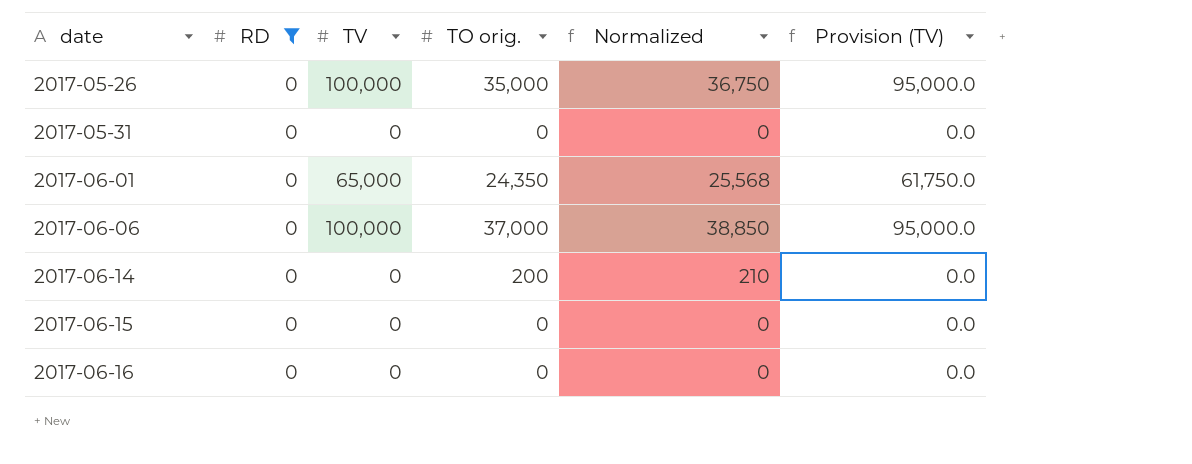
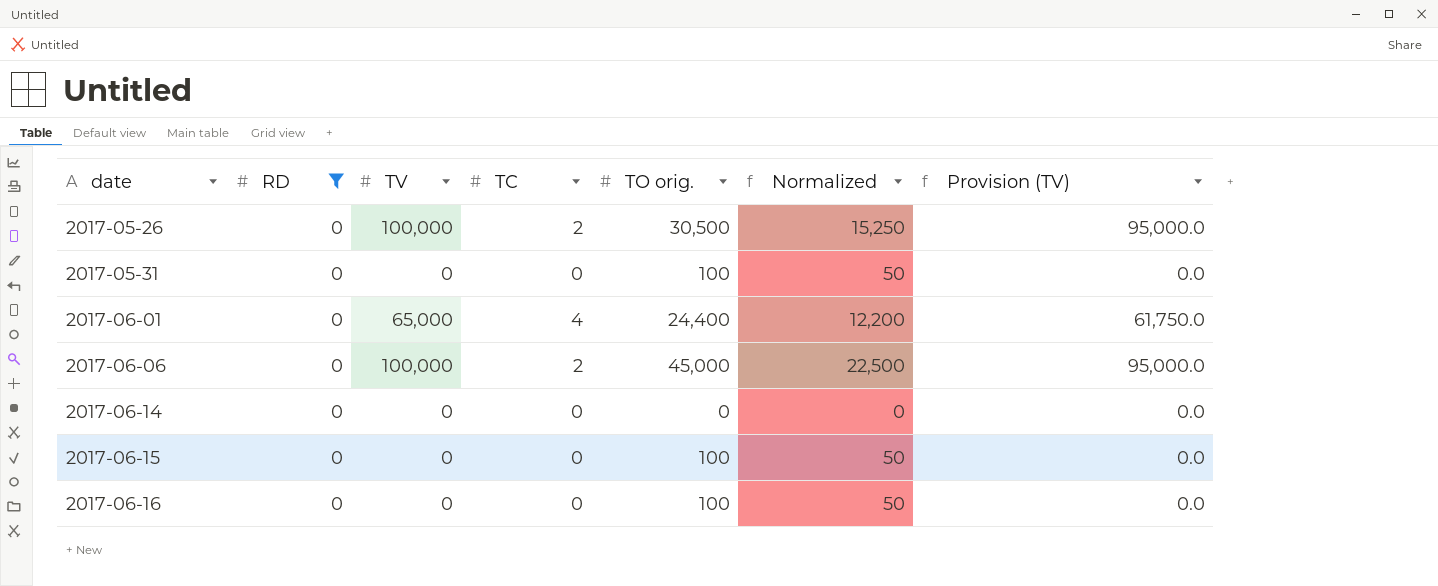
column TC | position: none -> 4
column Normalized | formula: [TO orig.] * 1.05 -> [TO orig.] * 0.5
2017-05-26 | TO orig.: 35,000 -> 30,500
2017-05-31 | TO orig.: 0 -> 100
2017-06-01 | TO orig.: 24,350 -> 24,400
2017-06-06 | TO orig.: 37,000 -> 45,000
2017-06-14 | TO orig.: 200 -> 0
2017-06-15 | TO orig.: 0 -> 100
2017-06-16 | TO orig.: 0 -> 100

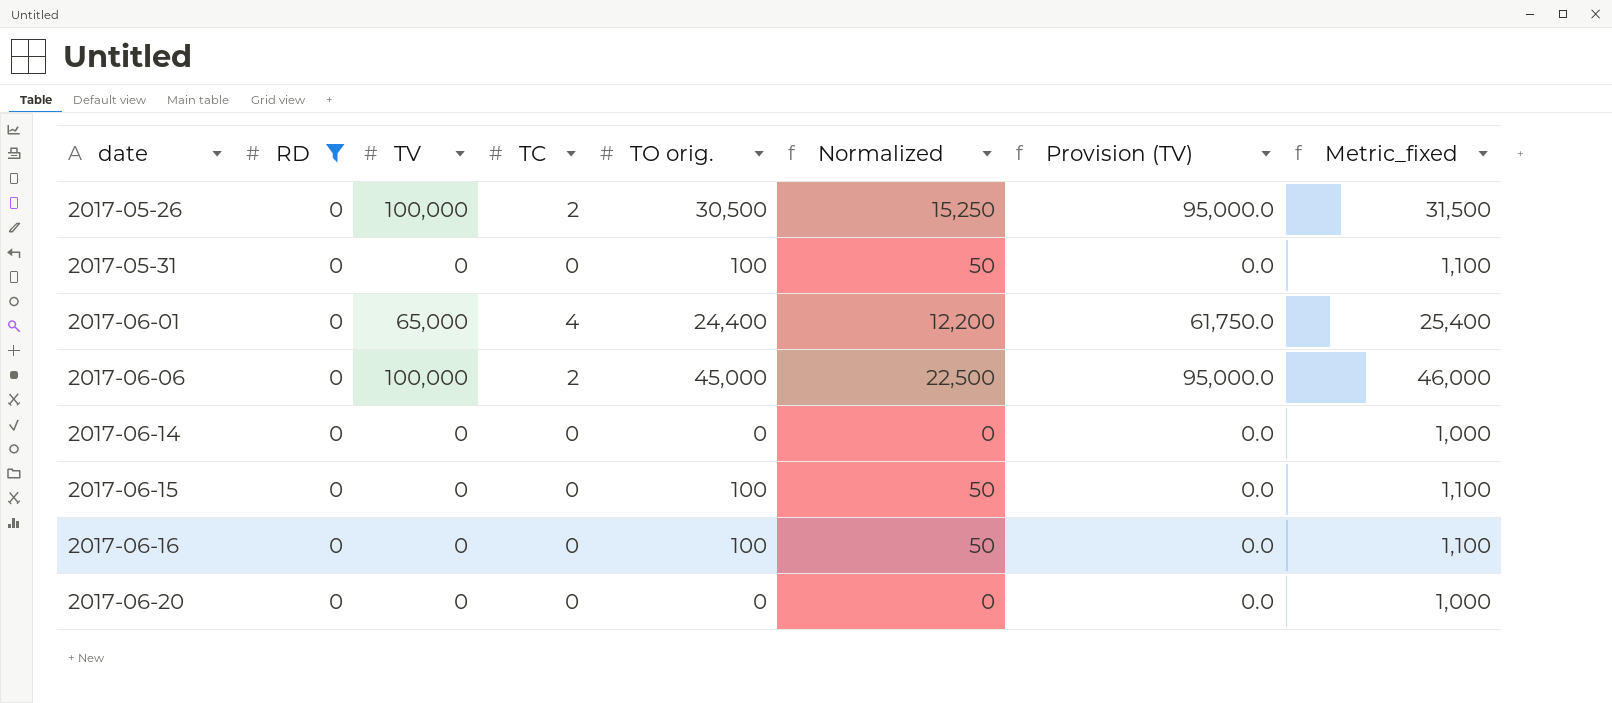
column Metric_fixed | formula: none -> [TO orig.] + 1000
row 2017-06-20: none -> 0 | 0 | 0 | 0 | 0 | 0.0 | 1,000

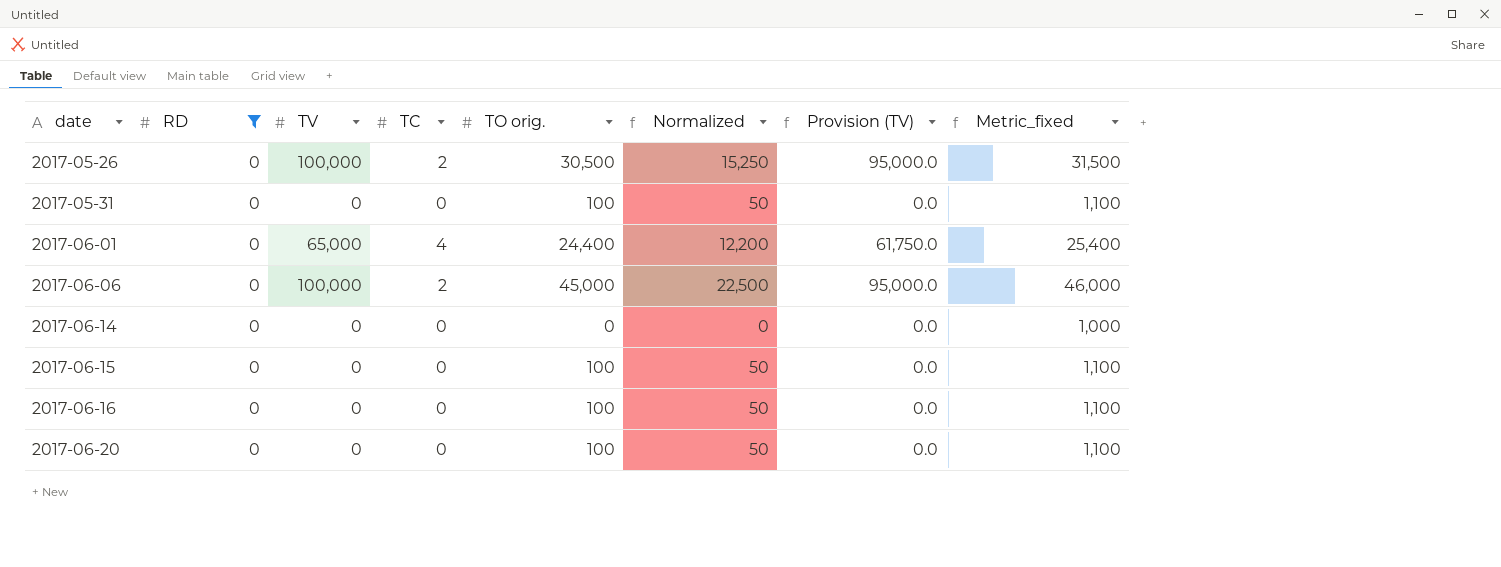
2017-06-20 | TO orig.: 0 -> 100
2017-06-20 | Normalized: 0 -> 50
2017-06-20 | Metric_fixed: 1,000 -> 1,100

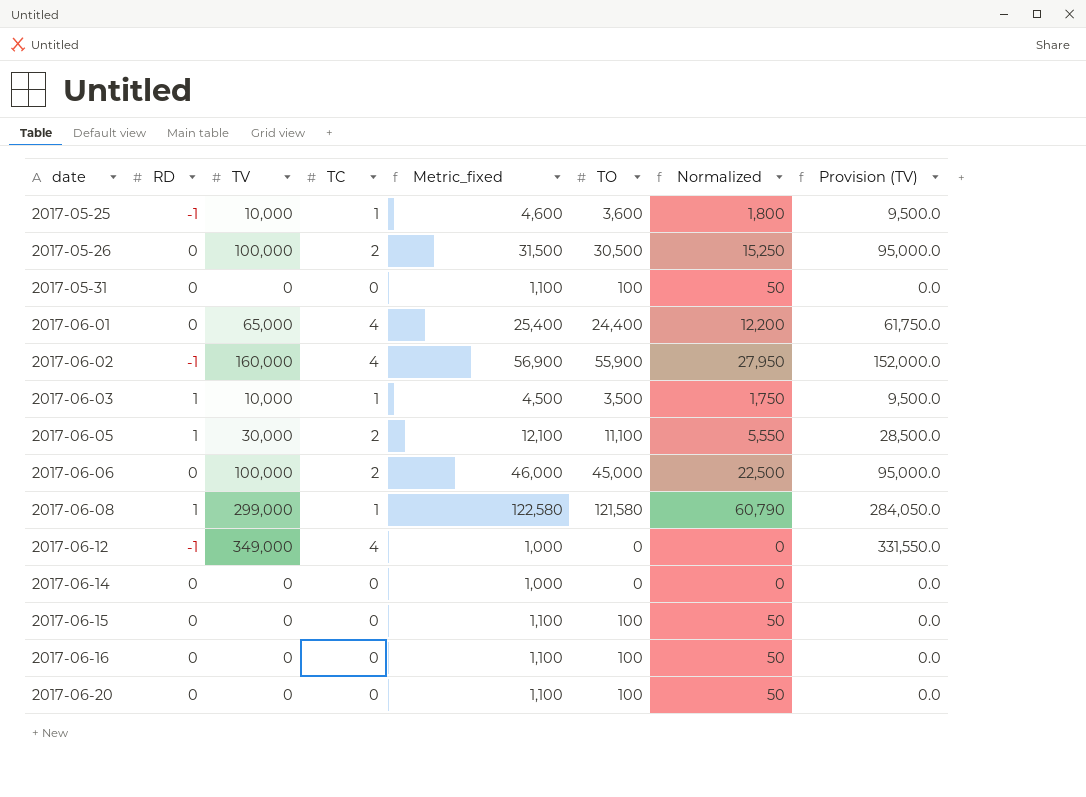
filter: RD = 0 -> none
column Metric_fixed | position: 8 -> 5
column name: TO orig. -> TO

